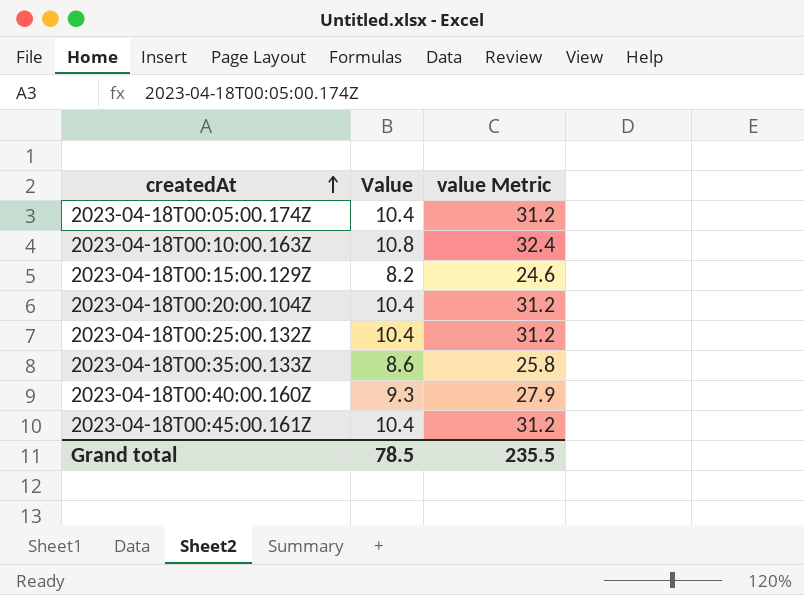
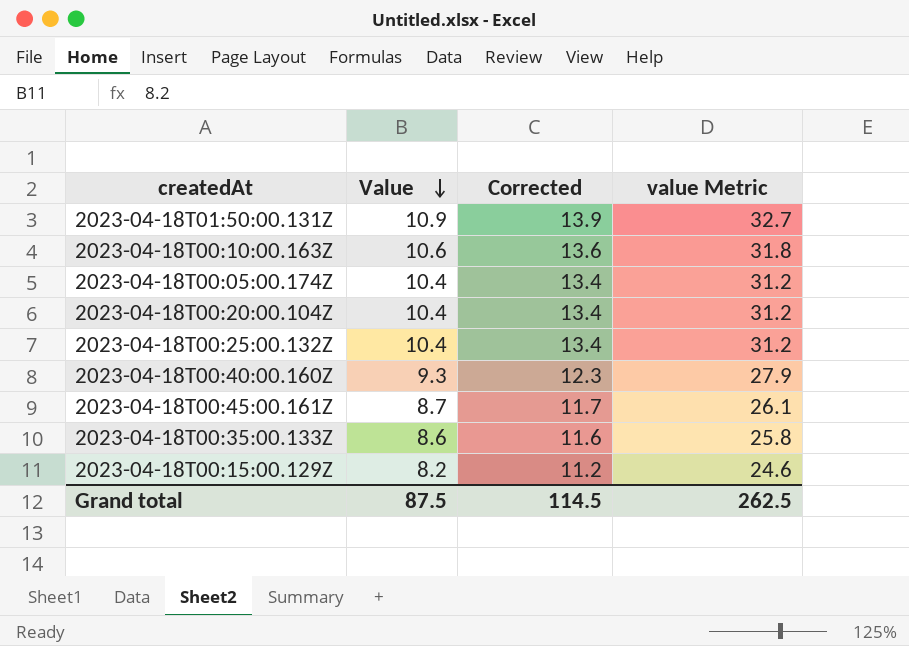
row order: createdAt ascending -> Value descending
column Corrected | formula: none -> [Value] + 3
row 2023-04-18T01:50:00.131Z: none -> 10.9 | 13.9 | 32.7
2023-04-18T00:10:00.163Z | Value: 10.8 -> 10.6
2023-04-18T00:10:00.163Z | value Metric: 32.4 -> 31.8
2023-04-18T00:45:00.161Z | Value: 10.4 -> 8.7
2023-04-18T00:45:00.161Z | value Metric: 31.2 -> 26.1
Grand total | Value: 78.5 -> 87.5
Grand total | value Metric: 235.5 -> 262.5

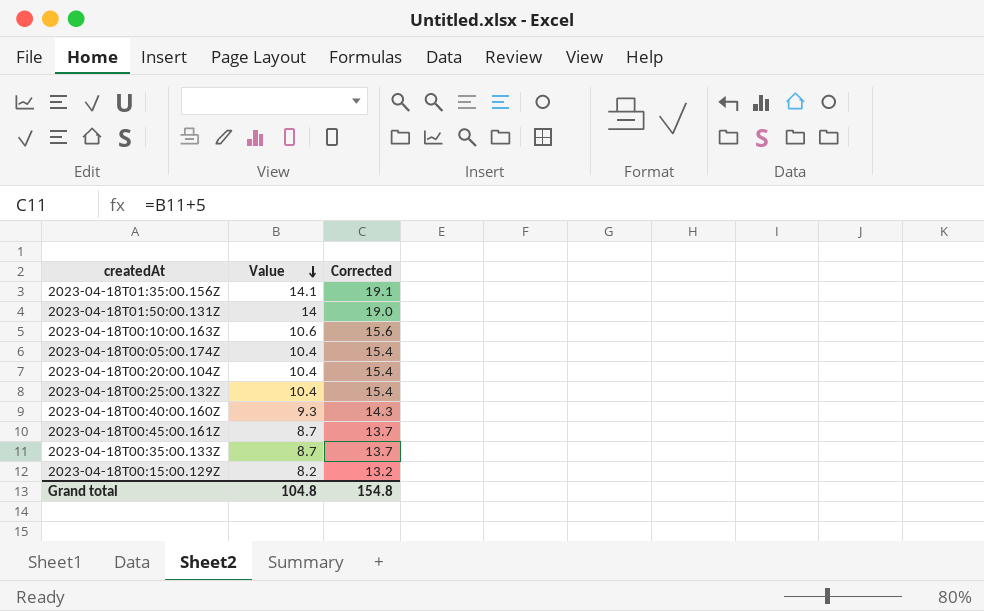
column value Metric | formula: [Value] * 3 -> none
column Corrected | formula: [Value] + 3 -> [Value] + 5
row 2023-04-18T01:35:00.156Z: none -> 14.1 | 19.1
2023-04-18T01:50:00.131Z | Value: 10.9 -> 14
2023-04-18T00:35:00.133Z | Value: 8.6 -> 8.7
Grand total | Value: 87.5 -> 104.8
Grand total | Corrected: 114.5 -> 154.8

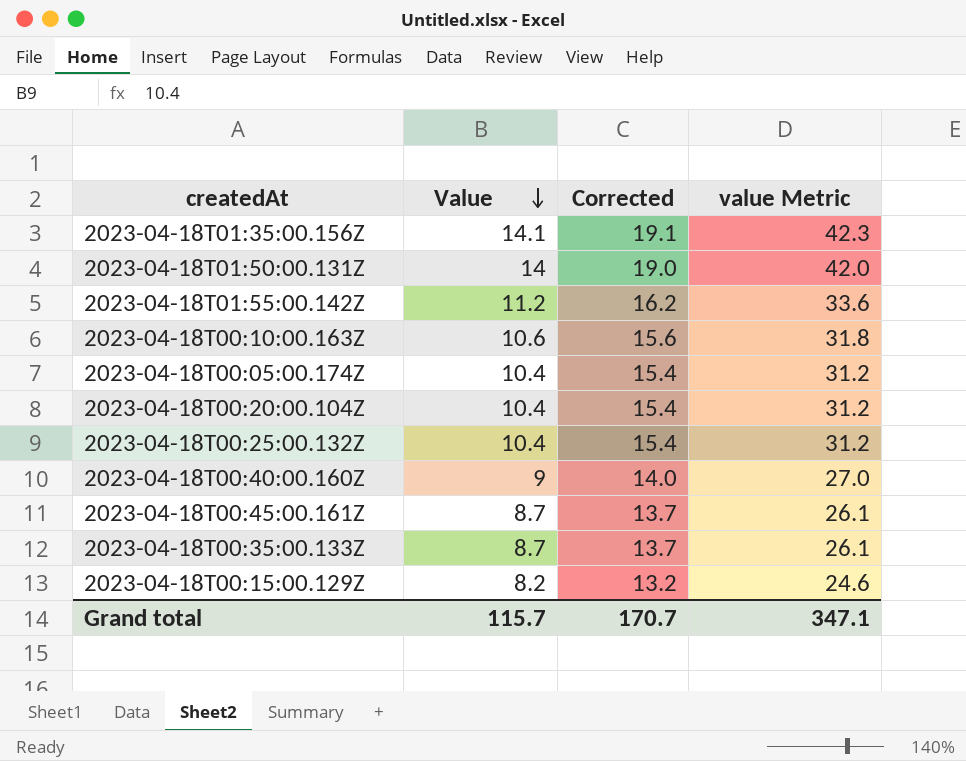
column value Metric | formula: none -> [Value] * 3
row 2023-04-18T01:55:00.142Z: none -> 11.2 | 16.2 | 33.6
2023-04-18T00:40:00.160Z | Value: 9.3 -> 9
2023-04-18T00:40:00.160Z | Corrected: 14.3 -> 14.0
Grand total | Value: 104.8 -> 115.7
Grand total | Corrected: 154.8 -> 170.7

